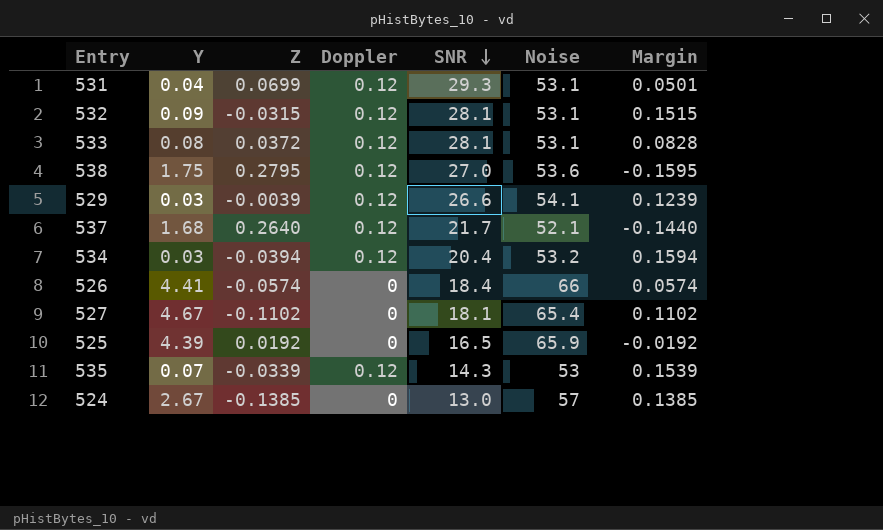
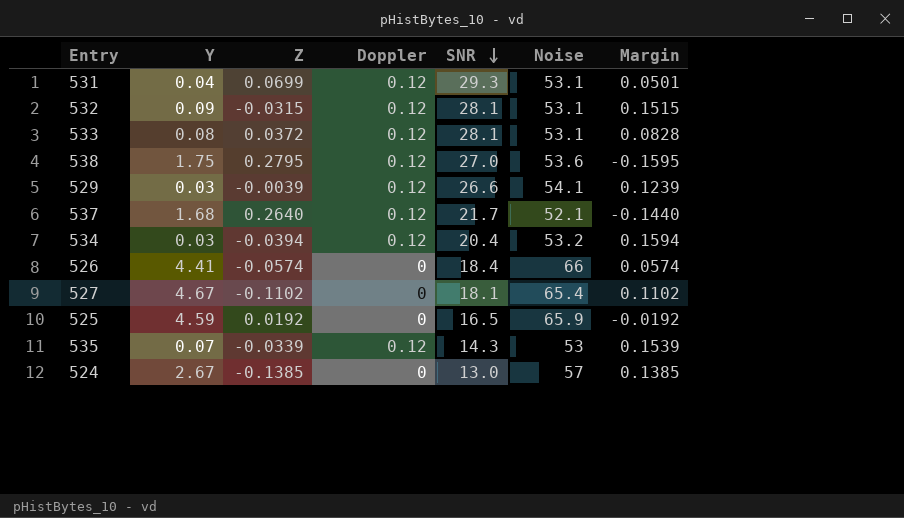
525 | Y: 4.39 -> 4.59

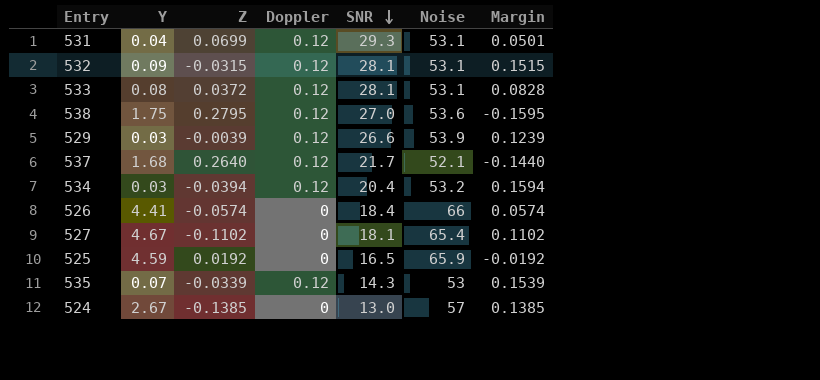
529 | Noise: 54.1 -> 53.9

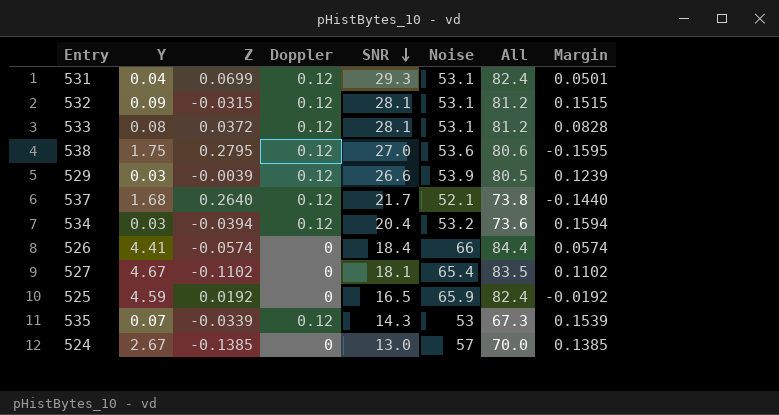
column All | formula: none -> [SNR] + [Noise]

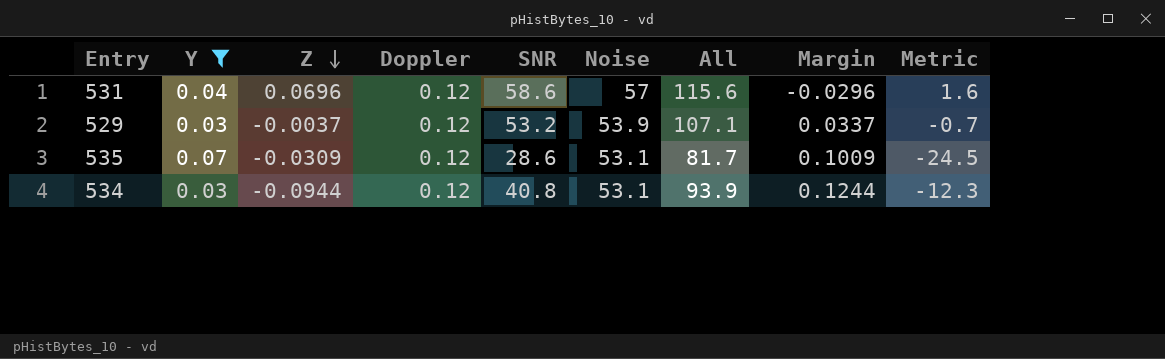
filter: none -> Y <= 0.07
row order: SNR descending -> Z descending
column Margin | formula: [Doppler] - [Z] -> [Y] - [Z]
column Metric | formula: none -> [SNR] - [Noise]
531 | Z: 0.0699 -> 0.0696
531 | SNR: 29.3 -> 58.6
531 | Noise: 53.1 -> 57
531 | All: 82.4 -> 115.6
529 | Z: -0.0039 -> -0.0037
529 | SNR: 26.6 -> 53.2
529 | All: 80.5 -> 107.1
535 | Z: -0.0339 -> -0.0309
535 | SNR: 14.3 -> 28.6
535 | Noise: 53 -> 53.1
535 | All: 67.3 -> 81.7
534 | Z: -0.0394 -> -0.0944
534 | SNR: 20.4 -> 40.8
534 | Noise: 53.2 -> 53.1
534 | All: 73.6 -> 93.9

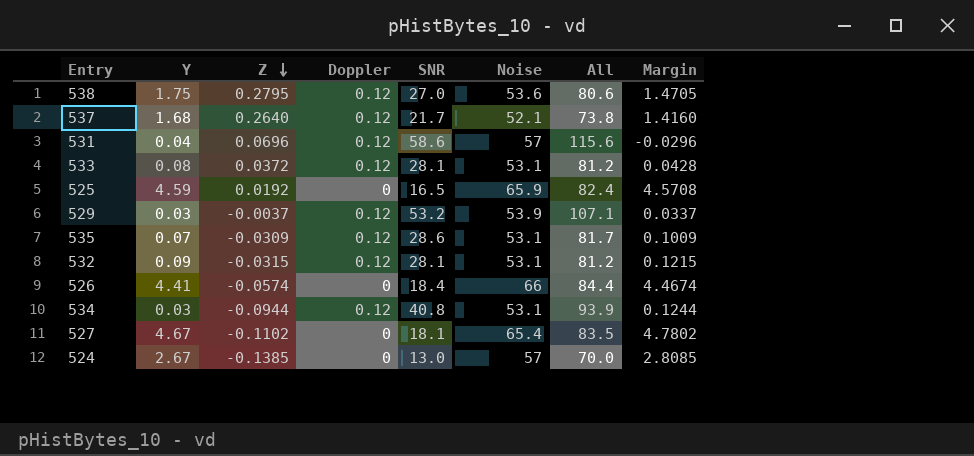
filter: Y <= 0.07 -> none
column Metric | formula: [SNR] - [Noise] -> none

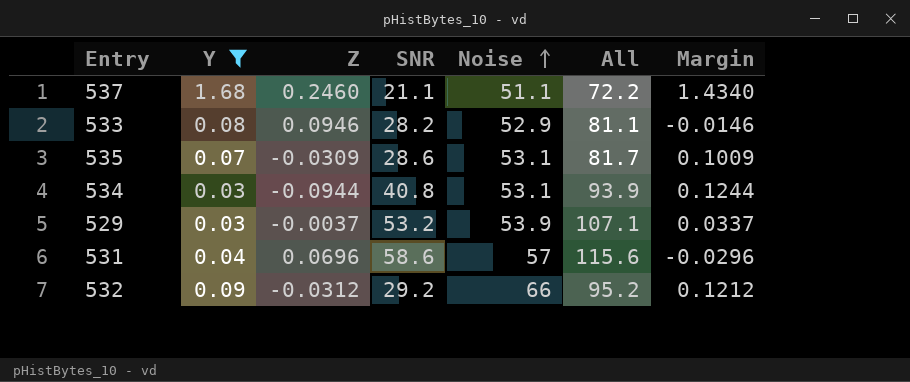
filter: none -> Y <= 1.68
row order: Z descending -> Noise ascending
column Doppler | position: 4 -> none
537 | Z: 0.2640 -> 0.2460
537 | SNR: 21.7 -> 21.1
537 | Noise: 52.1 -> 51.1
537 | All: 73.8 -> 72.2
537 | Margin: 1.4160 -> 1.4340
533 | Z: 0.0372 -> 0.0946
533 | SNR: 28.1 -> 28.2
533 | Noise: 53.1 -> 52.9
533 | All: 81.2 -> 81.1
533 | Margin: 0.0428 -> -0.0146
532 | Z: -0.0315 -> -0.0312
532 | SNR: 28.1 -> 29.2
532 | Noise: 53.1 -> 66
532 | All: 81.2 -> 95.2
532 | Margin: 0.1215 -> 0.1212

